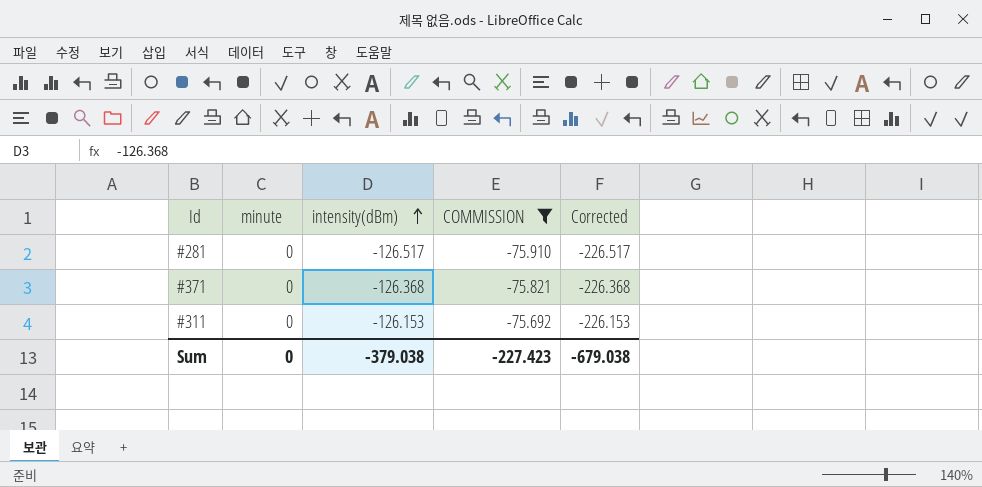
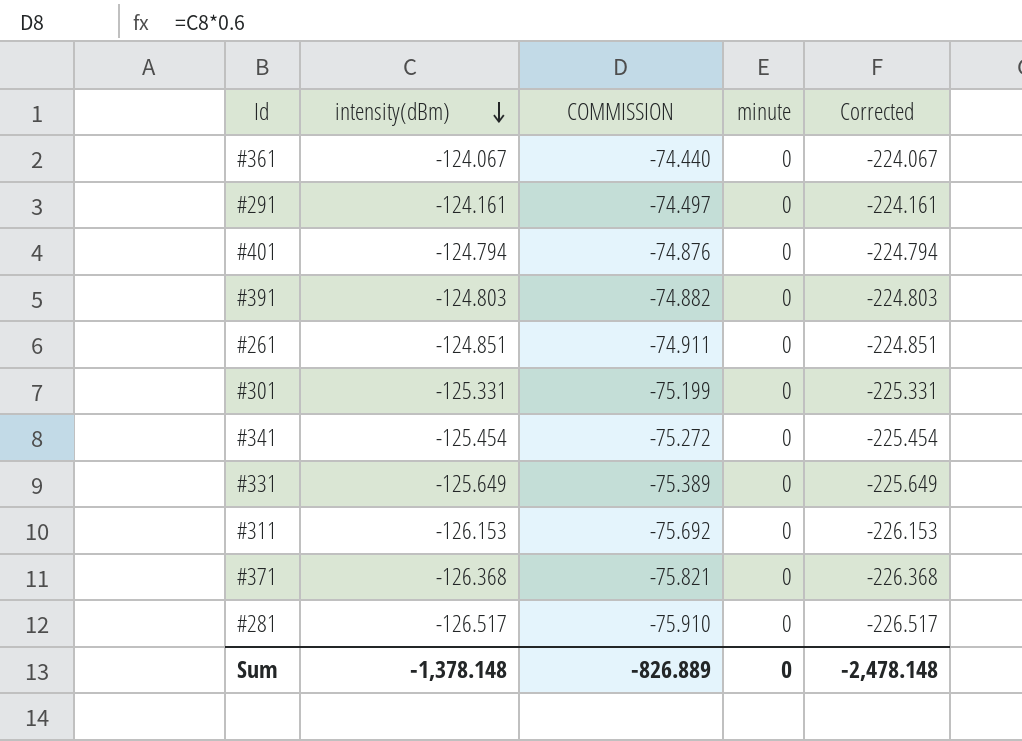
filter: COMMISSION <= -75.692 -> none
row order: intensity(dBm) ascending -> intensity(dBm) descending
column minute | position: 2 -> 4
Sum | intensity(dBm): -379.038 -> -1,378.148
Sum | COMMISSION: -227.423 -> -826.889
Sum | Corrected: -679.038 -> -2,478.148

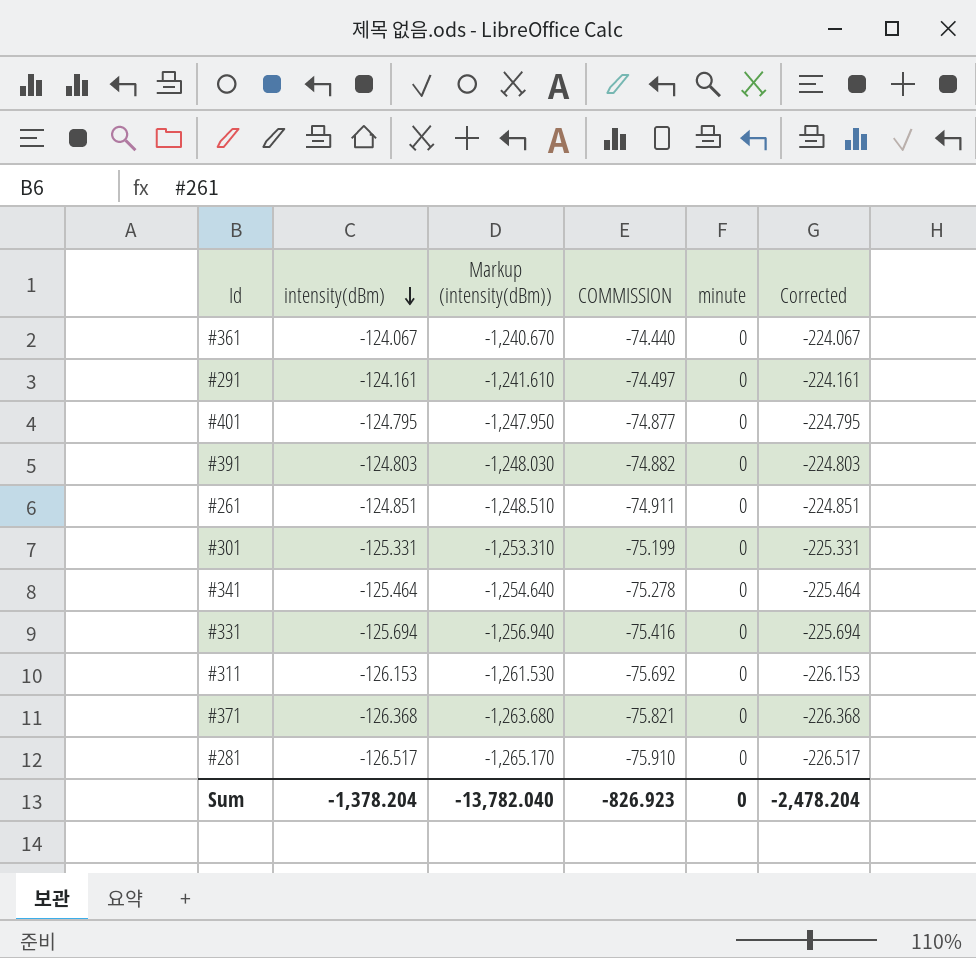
column Markup (intensity(dBm)) | formula: none -> [intensity(dBm)] * 10
#401 | intensity(dBm): -124.794 -> -124.795
#401 | COMMISSION: -74.876 -> -74.877
#401 | Corrected: -224.794 -> -224.795
#341 | intensity(dBm): -125.454 -> -125.464
#341 | COMMISSION: -75.272 -> -75.278
#341 | Corrected: -225.454 -> -225.464
#331 | intensity(dBm): -125.649 -> -125.694
#331 | COMMISSION: -75.389 -> -75.416
#331 | Corrected: -225.649 -> -225.694
Sum | intensity(dBm): -1,378.148 -> -1,378.204
Sum | COMMISSION: -826.889 -> -826.923
Sum | Corrected: -2,478.148 -> -2,478.204

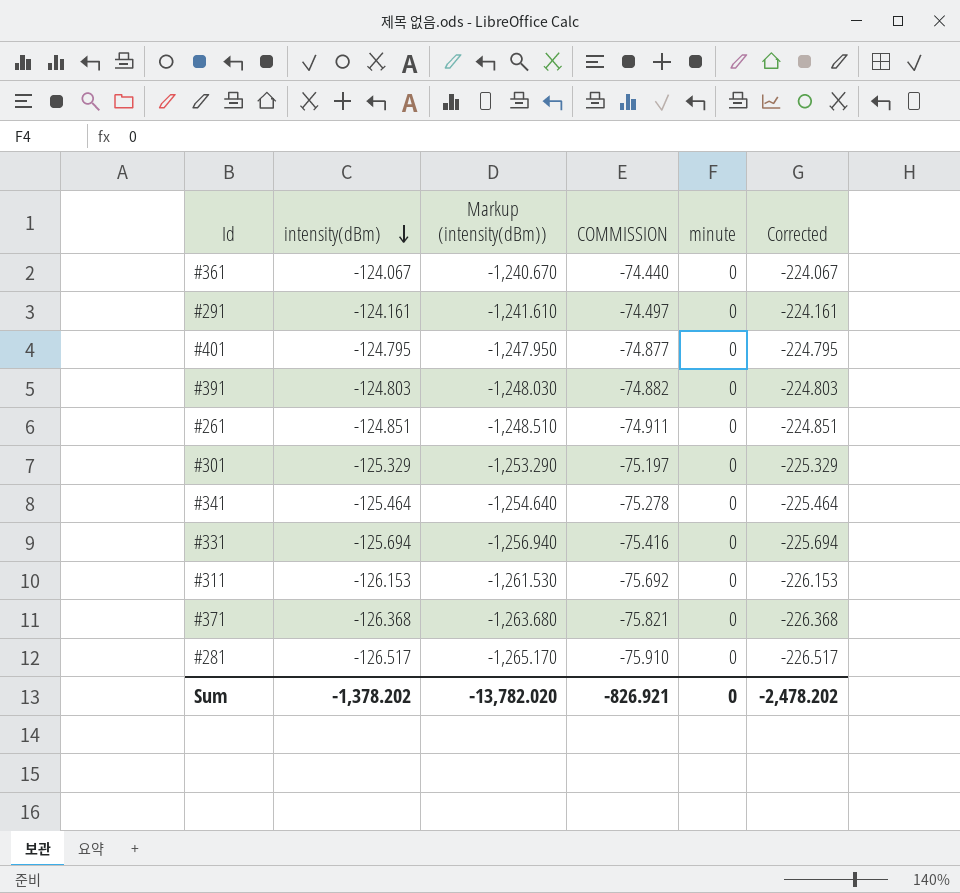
#301 | intensity(dBm): -125.331 -> -125.329
#301 | Markup (intensity(dBm)): -1,253.310 -> -1,253.290
#301 | COMMISSION: -75.199 -> -75.197
#301 | Corrected: -225.331 -> -225.329
Sum | intensity(dBm): -1,378.204 -> -1,378.202
Sum | Markup (intensity(dBm)): -13,782.040 -> -13,782.020
Sum | COMMISSION: -826.923 -> -826.921
Sum | Corrected: -2,478.204 -> -2,478.202

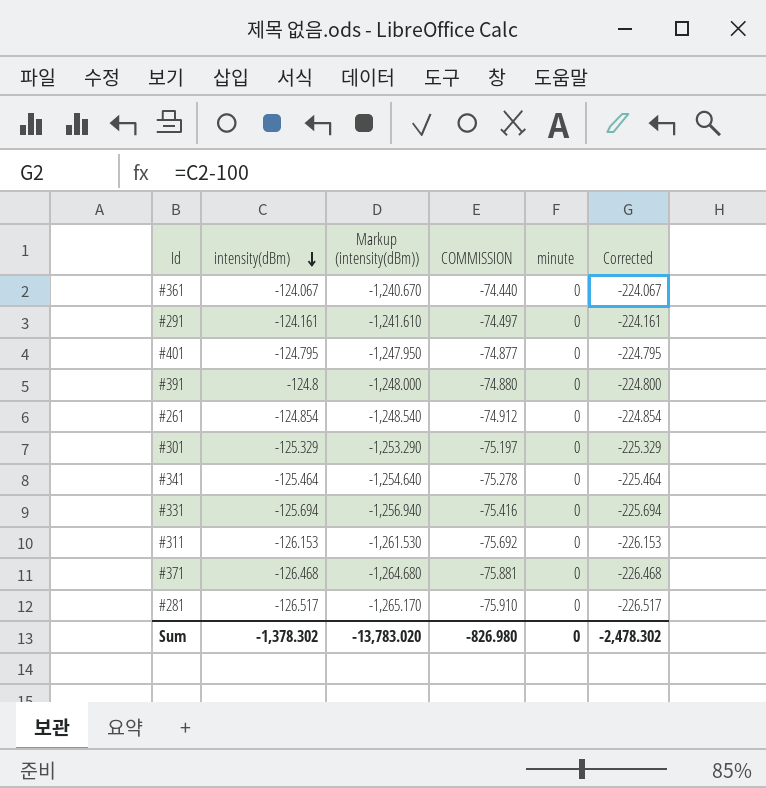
#391 | intensity(dBm): -124.803 -> -124.8
#391 | Markup (intensity(dBm)): -1,248.030 -> -1,248.000
#391 | COMMISSION: -74.882 -> -74.880
#391 | Corrected: -224.803 -> -224.800
#261 | intensity(dBm): -124.851 -> -124.854
#261 | Markup (intensity(dBm)): -1,248.510 -> -1,248.540
#261 | COMMISSION: -74.911 -> -74.912
#261 | Corrected: -224.851 -> -224.854
#371 | intensity(dBm): -126.368 -> -126.468
#371 | Markup (intensity(dBm)): -1,263.680 -> -1,264.680
#371 | COMMISSION: -75.821 -> -75.881
#371 | Corrected: -226.368 -> -226.468
Sum | intensity(dBm): -1,378.202 -> -1,378.302
Sum | Markup (intensity(dBm)): -13,782.020 -> -13,783.020
Sum | COMMISSION: -826.921 -> -826.980
Sum | Corrected: -2,478.202 -> -2,478.302

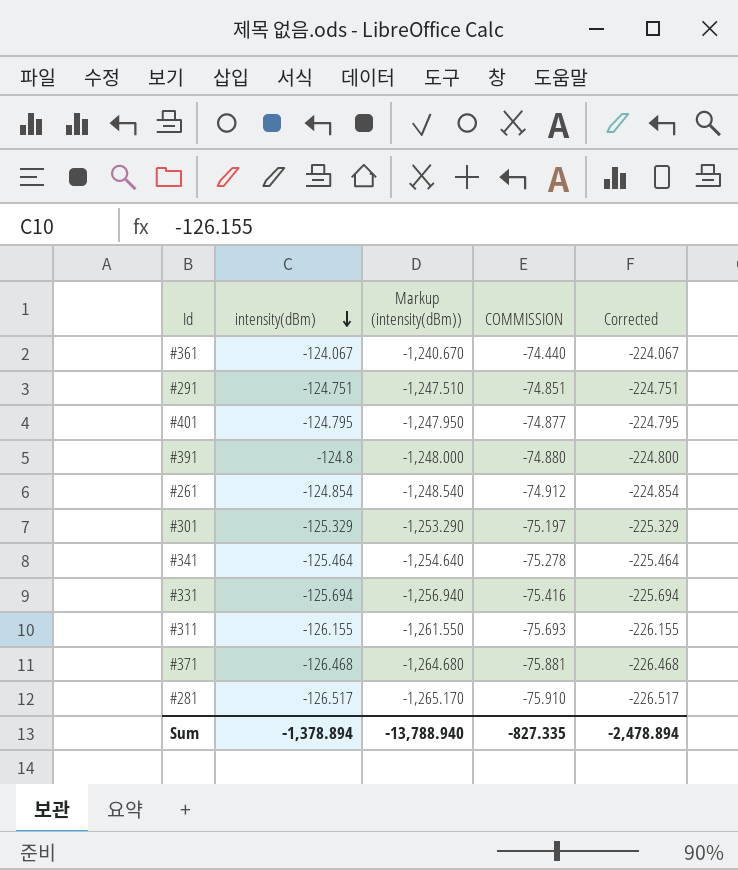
column minute | position: 5 -> none
#291 | intensity(dBm): -124.161 -> -124.751
#291 | Markup (intensity(dBm)): -1,241.610 -> -1,247.510
#291 | COMMISSION: -74.497 -> -74.851
#291 | Corrected: -224.161 -> -224.751
#311 | intensity(dBm): -126.153 -> -126.155
#311 | Markup (intensity(dBm)): -1,261.530 -> -1,261.550
#311 | COMMISSION: -75.692 -> -75.693
#311 | Corrected: -226.153 -> -226.155
Sum | intensity(dBm): -1,378.302 -> -1,378.894
Sum | Markup (intensity(dBm)): -13,783.020 -> -13,788.940
Sum | COMMISSION: -826.980 -> -827.335
Sum | Corrected: -2,478.302 -> -2,478.894

